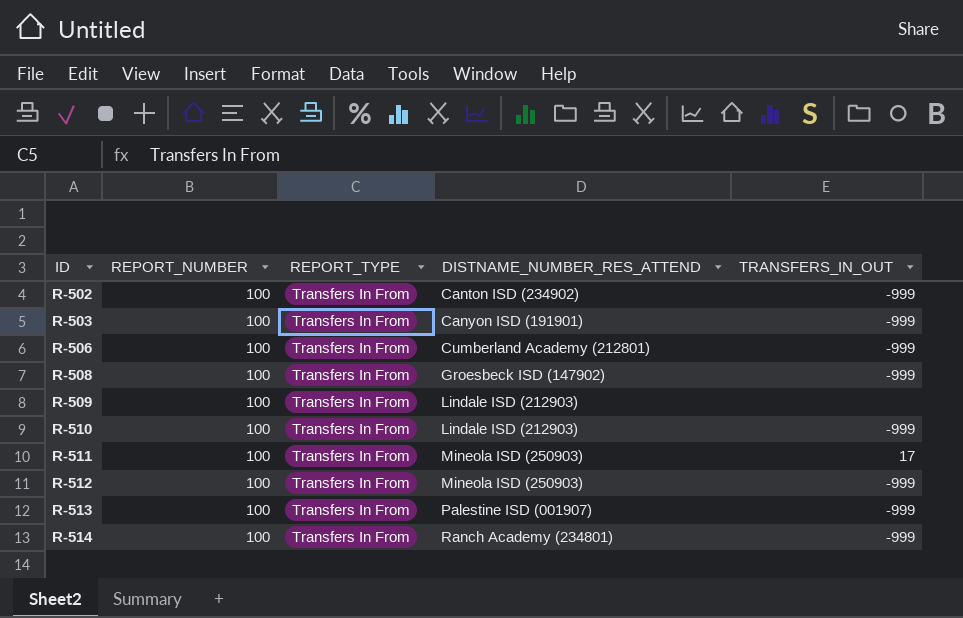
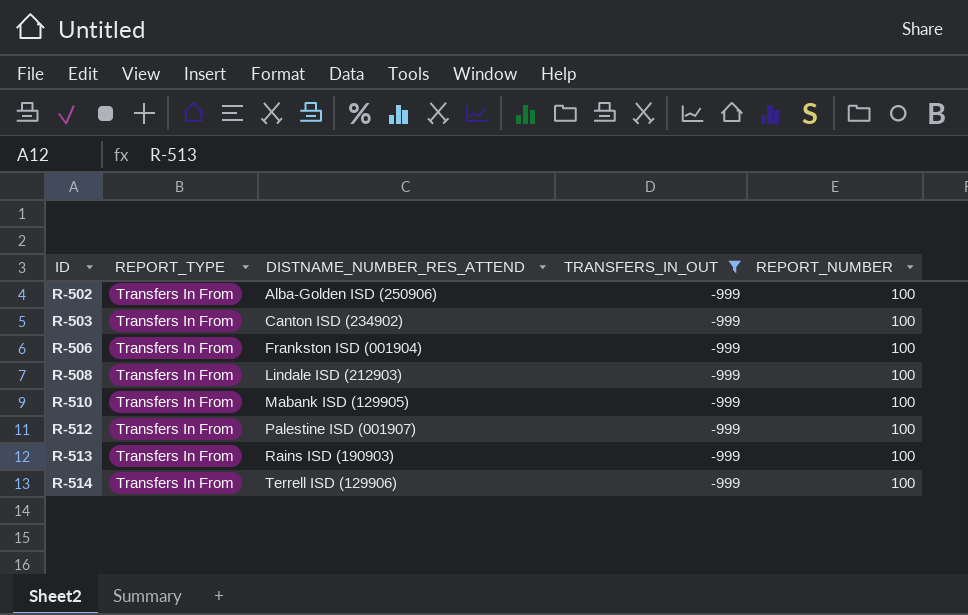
filter: none -> TRANSFERS_IN_OUT = -999
column REPORT_NUMBER | position: 2 -> 5
R-502 | DISTNAME_NUMBER_RES_ATTEND: Canton ISD (234902) -> Alba-Golden ISD (250906)
R-503 | DISTNAME_NUMBER_RES_ATTEND: Canyon ISD (191901) -> Canton ISD (234902)
R-506 | DISTNAME_NUMBER_RES_ATTEND: Cumberland Academy (212801) -> Frankston ISD (001904)
R-508 | DISTNAME_NUMBER_RES_ATTEND: Groesbeck ISD (147902) -> Lindale ISD (212903)
R-510 | DISTNAME_NUMBER_RES_ATTEND: Lindale ISD (212903) -> Mabank ISD (129905)
R-512 | DISTNAME_NUMBER_RES_ATTEND: Mineola ISD (250903) -> Palestine ISD (001907)
R-513 | DISTNAME_NUMBER_RES_ATTEND: Palestine ISD (001907) -> Rains ISD (190903)
R-514 | DISTNAME_NUMBER_RES_ATTEND: Ranch Academy (234801) -> Terrell ISD (129906)

